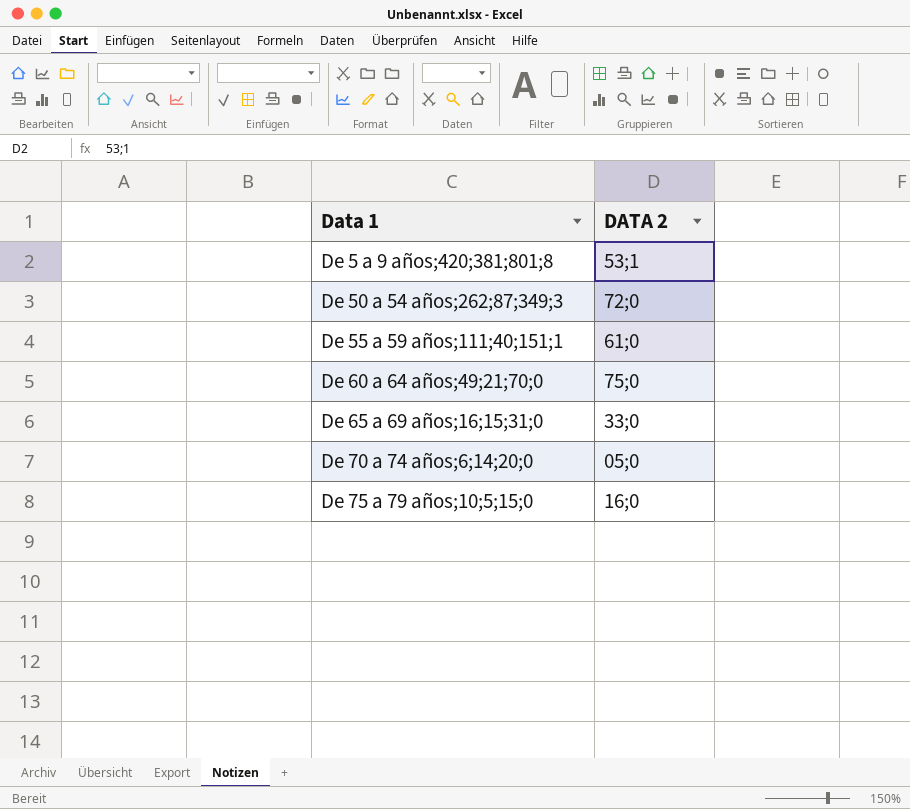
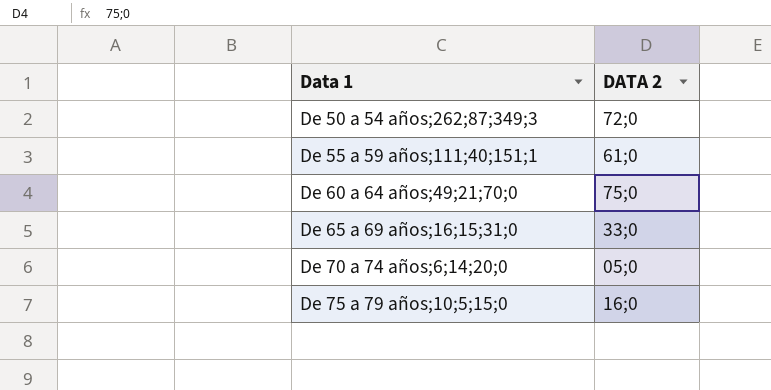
row De 5 a 9 años;420;381;801;8: 53;1 -> none

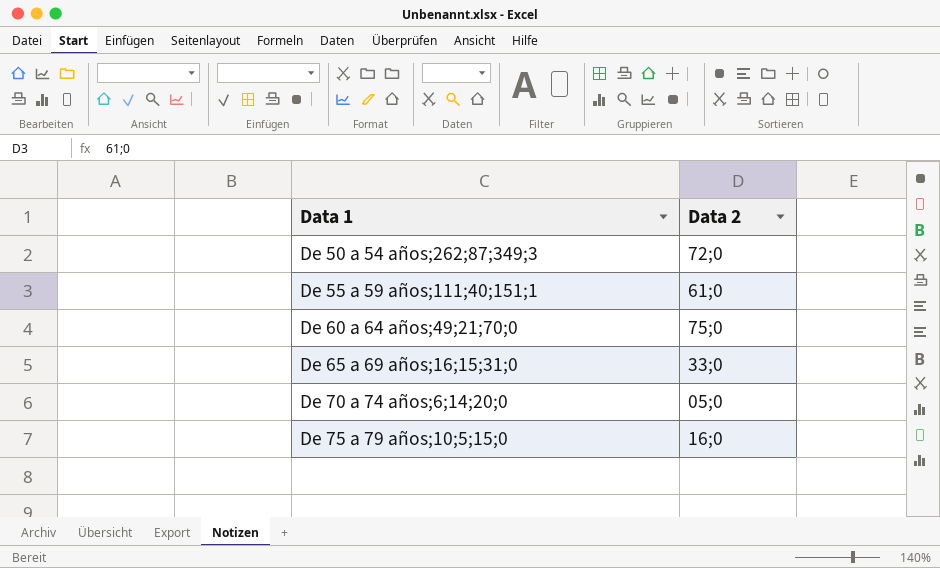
column name: DATA 2 -> Data 2

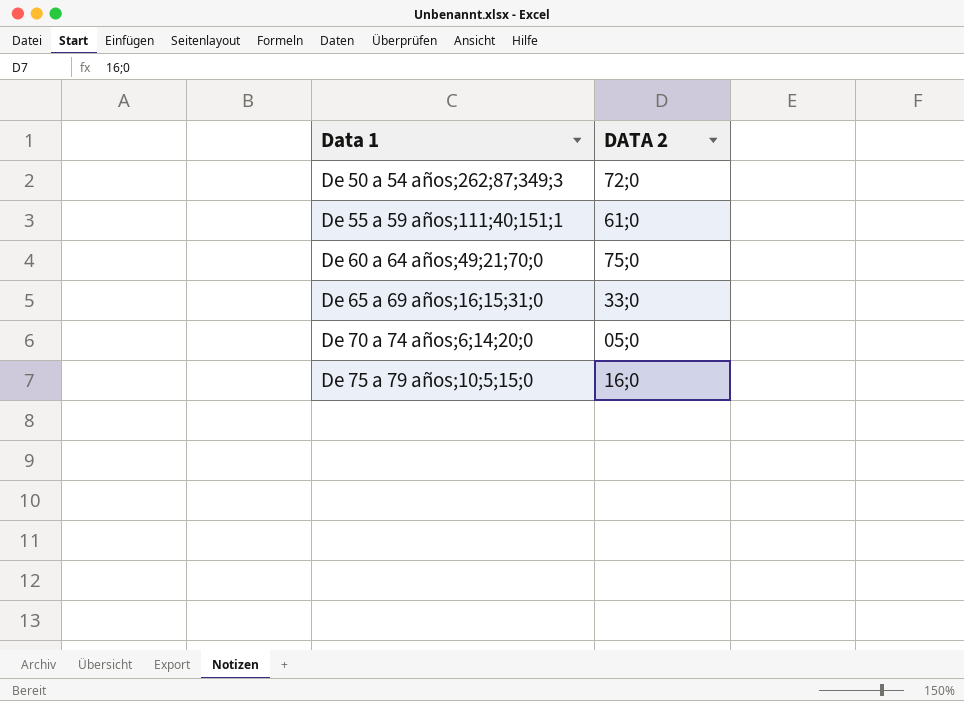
column name: Data 2 -> DATA 2

